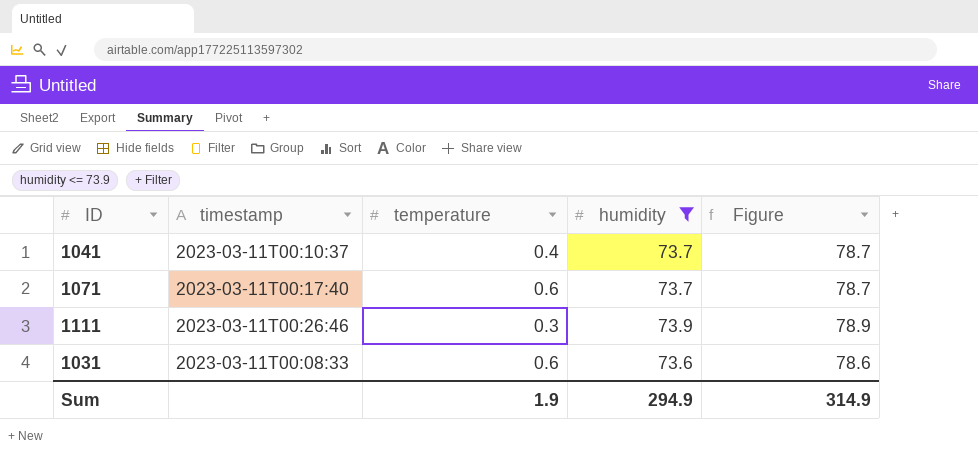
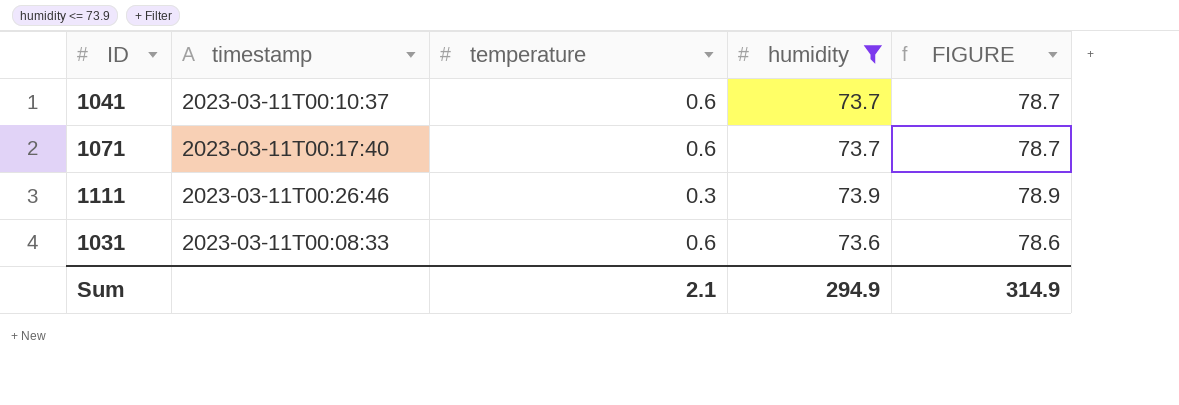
column name: Figure -> FIGURE
1041 | temperature: 0.4 -> 0.6
Sum | temperature: 1.9 -> 2.1

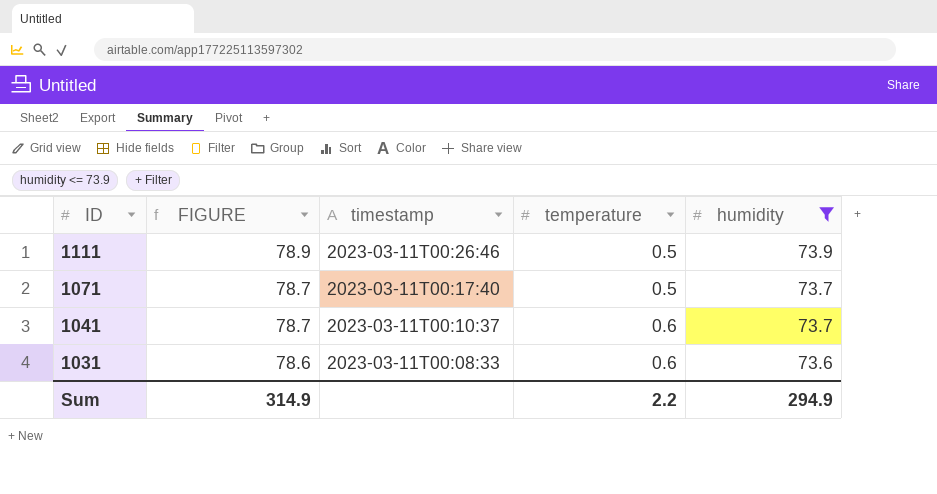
row order: none -> ID descending
column FIGURE | position: 5 -> 2
1111 | temperature: 0.3 -> 0.5
1071 | temperature: 0.6 -> 0.5
Sum | temperature: 2.1 -> 2.2

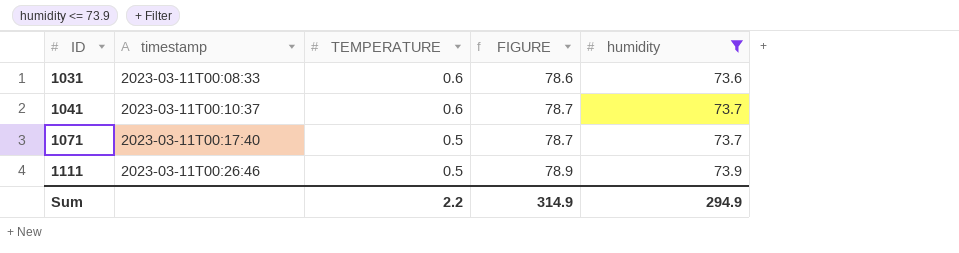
row order: ID descending -> ID ascending
column name: temperature -> TEMPERATURE
column FIGURE | position: 2 -> 4

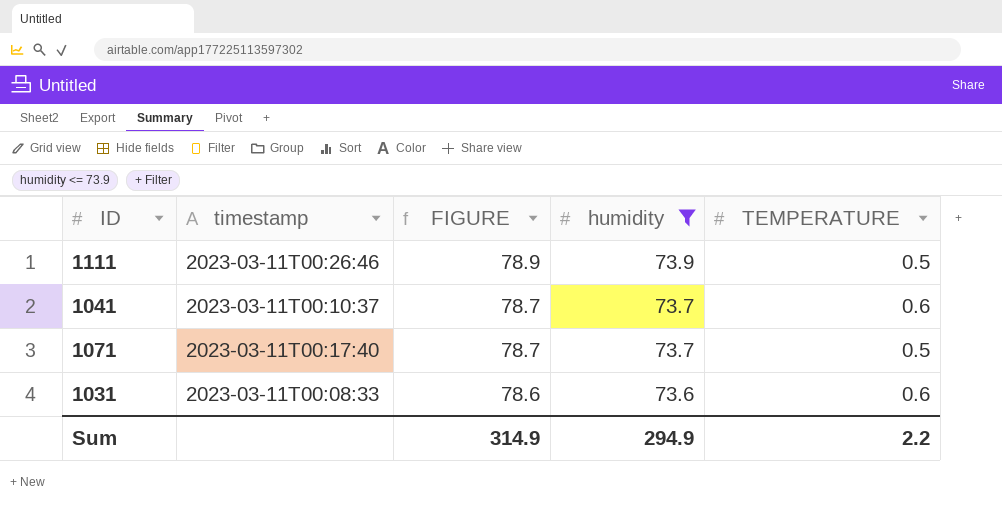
row order: ID ascending -> FIGURE descending
column TEMPERATURE | position: 3 -> 5

